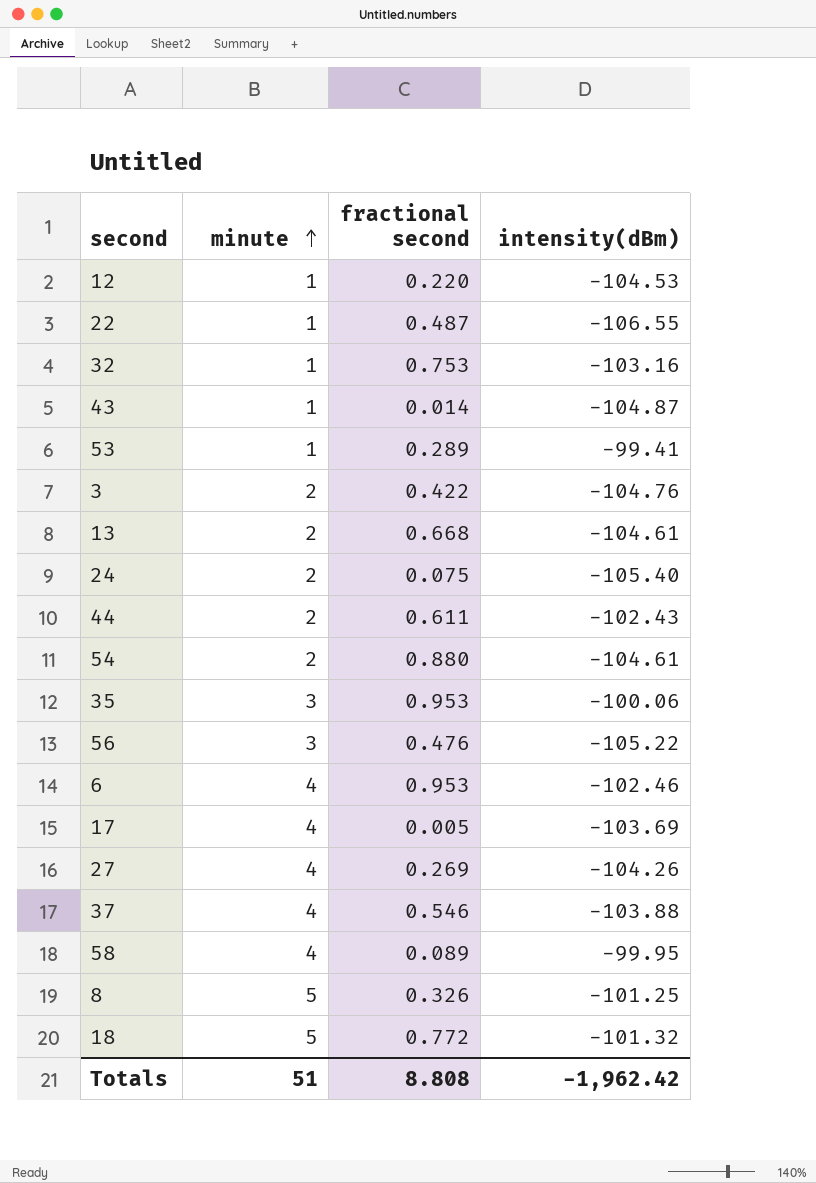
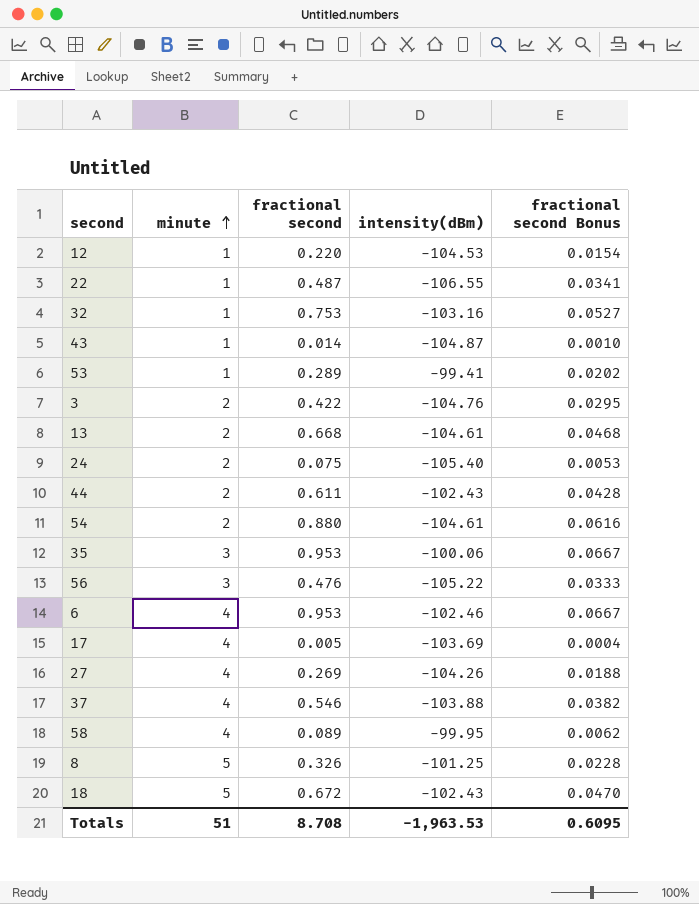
column fractional second Bonus | formula: none -> [fractional second] * 0.07
18 | fractional second: 0.772 -> 0.672
18 | intensity(dBm): -101.32 -> -102.43
Totals | fractional second: 8.808 -> 8.708
Totals | intensity(dBm): -1,962.42 -> -1,963.53

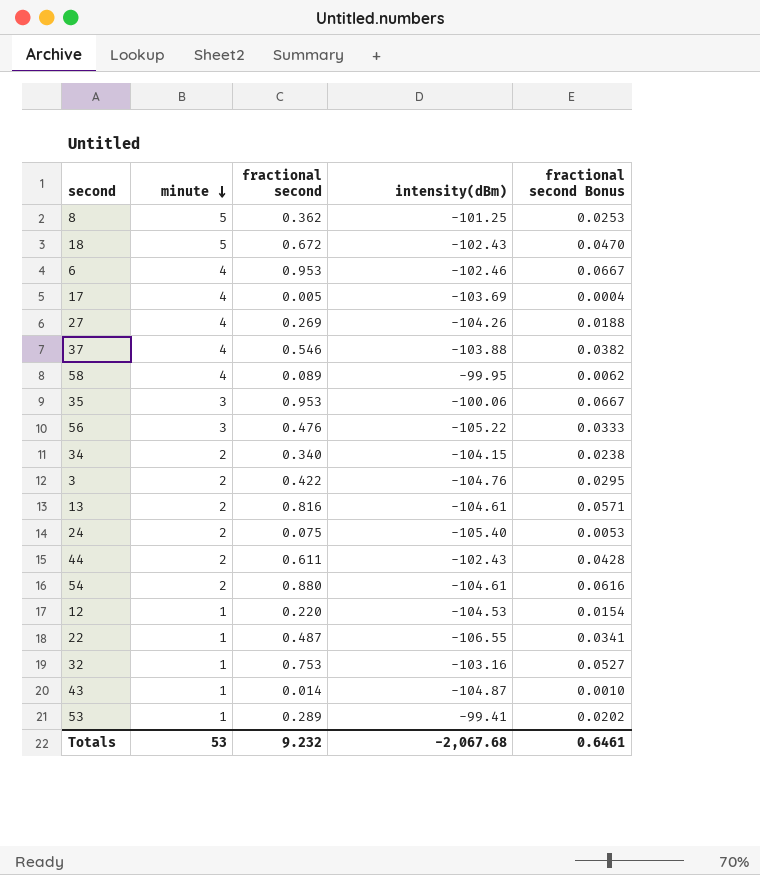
row order: minute ascending -> minute descending
8 | fractional second: 0.326 -> 0.362
8 | fractional second Bonus: 0.0228 -> 0.0253
row 34: none -> 2 | 0.340 | -104.15 | 0.0238
13 | fractional second: 0.668 -> 0.816
13 | fractional second Bonus: 0.0468 -> 0.0571
Totals | minute: 51 -> 53
Totals | fractional second: 8.708 -> 9.232
Totals | intensity(dBm): -1,963.53 -> -2,067.68
Totals | fractional second Bonus: 0.6095 -> 0.6461

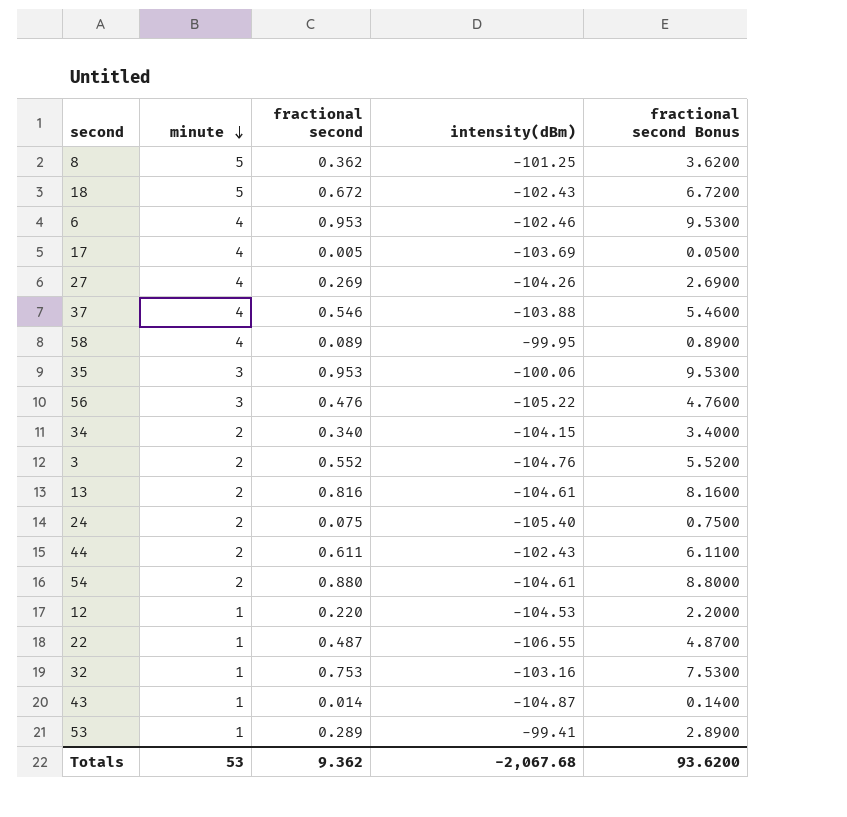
column fractional second Bonus | formula: [fractional second] * 0.07 -> [fractional second] * 10
3 | fractional second: 0.422 -> 0.552
Totals | fractional second: 9.232 -> 9.362
Totals | fractional second Bonus: 0.6461 -> 93.6200

